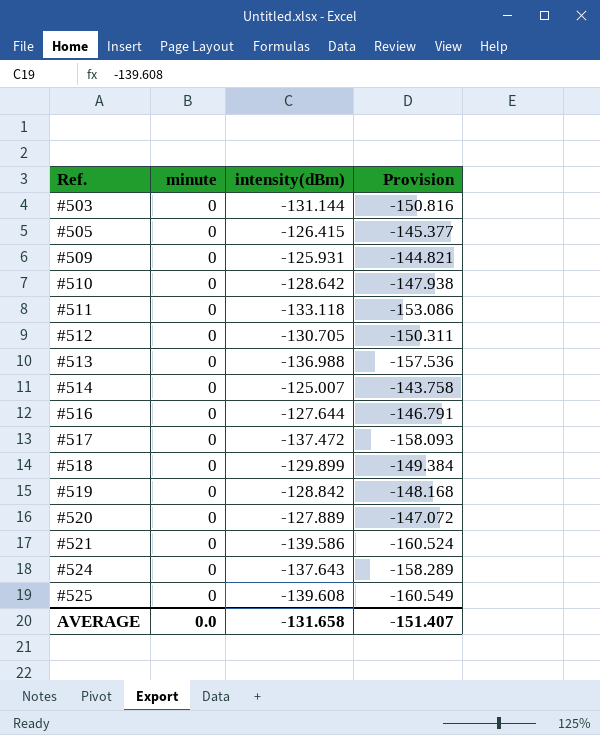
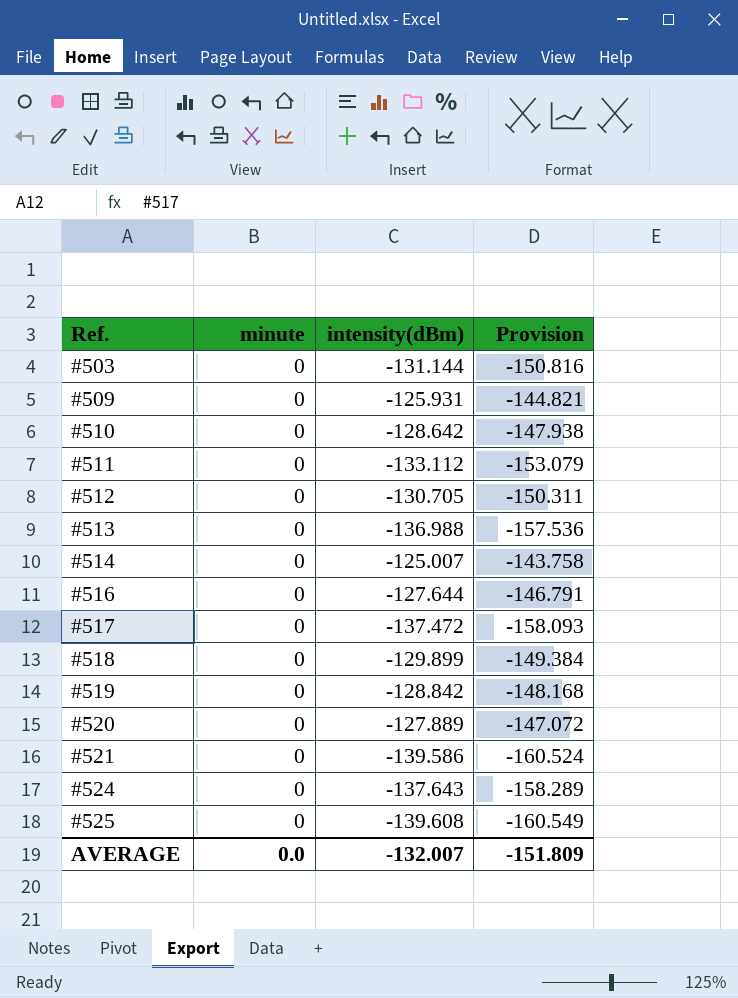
row #505: 0 | -126.415 | -145.377 -> none
#511 | intensity(dBm): -133.118 -> -133.112
#511 | Provision: -153.086 -> -153.079
AVERAGE | intensity(dBm): -131.658 -> -132.007
AVERAGE | Provision: -151.407 -> -151.809

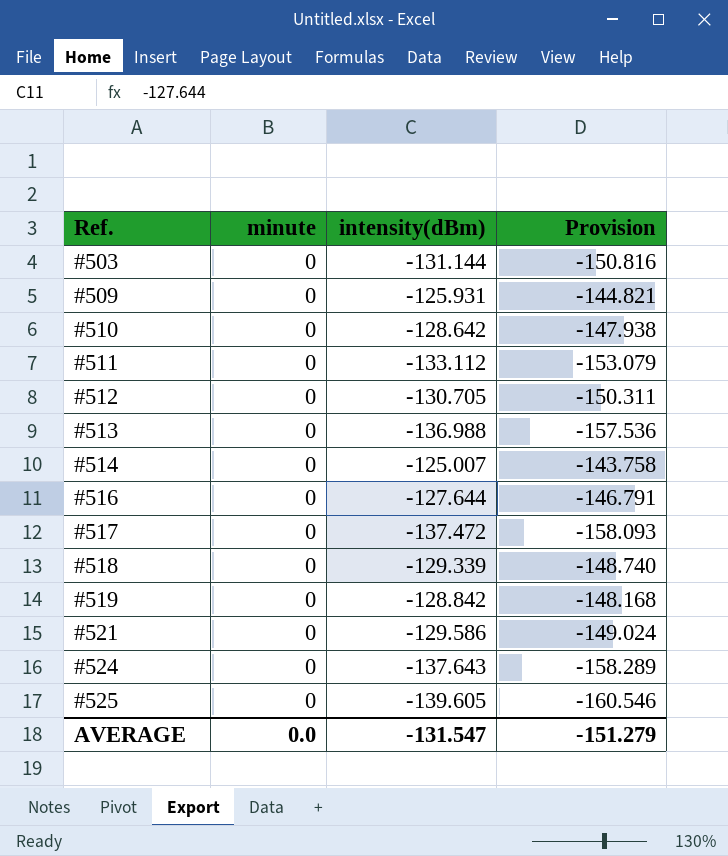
row #520: 0 | -127.889 | -147.072 -> none
#518 | intensity(dBm): -129.899 -> -129.339
#518 | Provision: -149.384 -> -148.740
#521 | intensity(dBm): -139.586 -> -129.586
#521 | Provision: -160.524 -> -149.024
#525 | intensity(dBm): -139.608 -> -139.605
#525 | Provision: -160.549 -> -160.546
AVERAGE | intensity(dBm): -132.007 -> -131.547
AVERAGE | Provision: -151.809 -> -151.279

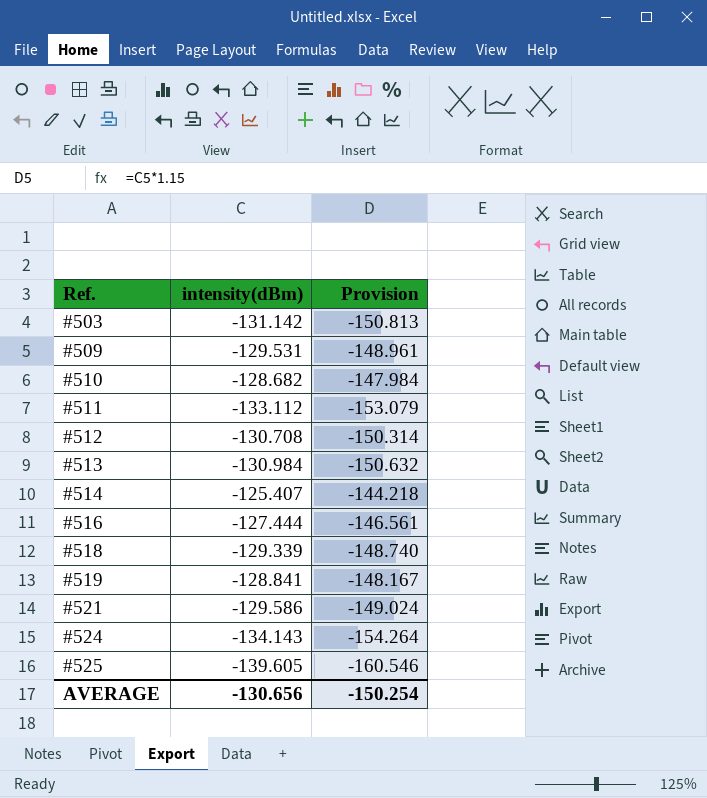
column minute | position: 2 -> none
row #517: 0 | -137.472 | -158.093 -> none
#503 | intensity(dBm): -131.144 -> -131.142
#503 | Provision: -150.816 -> -150.813
#509 | intensity(dBm): -125.931 -> -129.531
#509 | Provision: -144.821 -> -148.961
#510 | intensity(dBm): -128.642 -> -128.682
#510 | Provision: -147.938 -> -147.984
#512 | intensity(dBm): -130.705 -> -130.708
#512 | Provision: -150.311 -> -150.314
#513 | intensity(dBm): -136.988 -> -130.984
#513 | Provision: -157.536 -> -150.632
#514 | intensity(dBm): -125.007 -> -125.407
#514 | Provision: -143.758 -> -144.218
#516 | intensity(dBm): -127.644 -> -127.444
#516 | Provision: -146.791 -> -146.561
#519 | intensity(dBm): -128.842 -> -128.841
#519 | Provision: -148.168 -> -148.167
#524 | intensity(dBm): -137.643 -> -134.143
#524 | Provision: -158.289 -> -154.264
AVERAGE | intensity(dBm): -131.547 -> -130.656
AVERAGE | Provision: -151.279 -> -150.254

